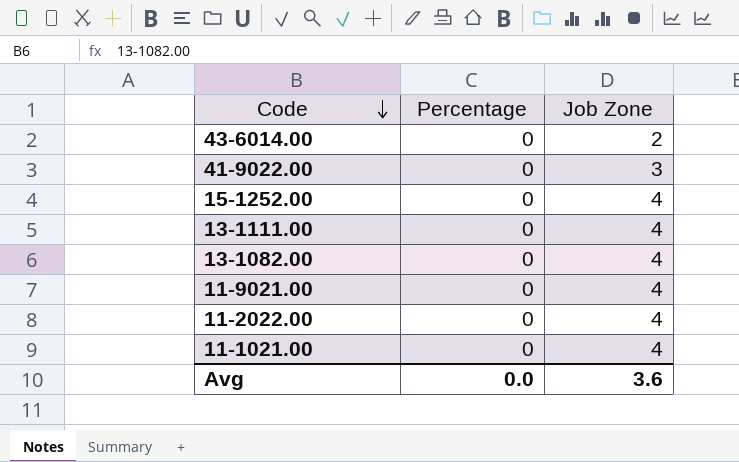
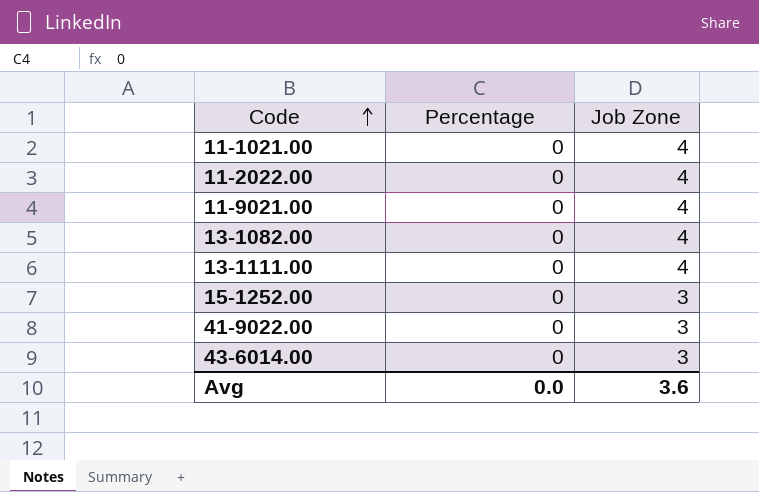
row order: Code descending -> Code ascending
15-1252.00 | Job Zone: 4 -> 3
43-6014.00 | Job Zone: 2 -> 3

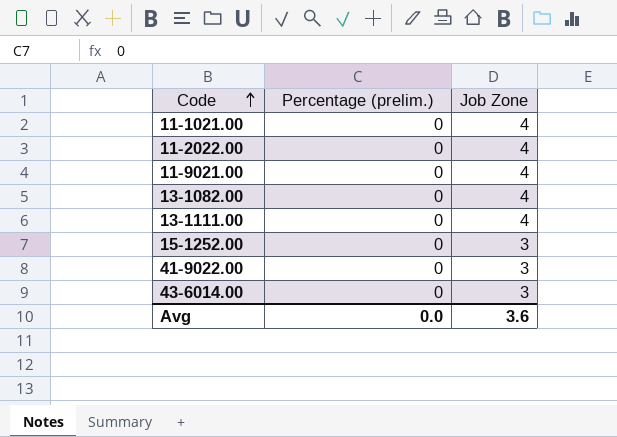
column name: Percentage -> Percentage (prelim.)

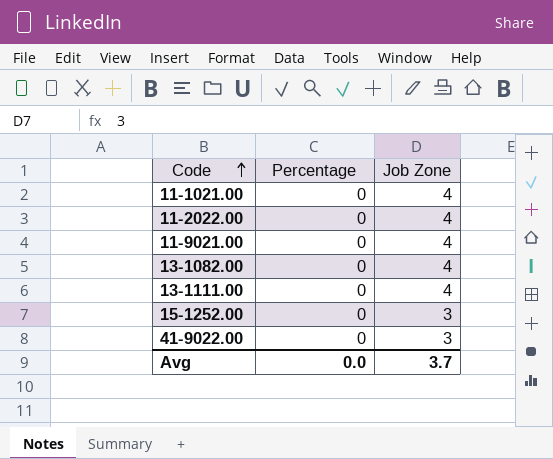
column name: Percentage (prelim.) -> Percentage
row 43-6014.00: 0 | 3 -> none
Avg | Job Zone: 3.6 -> 3.7

